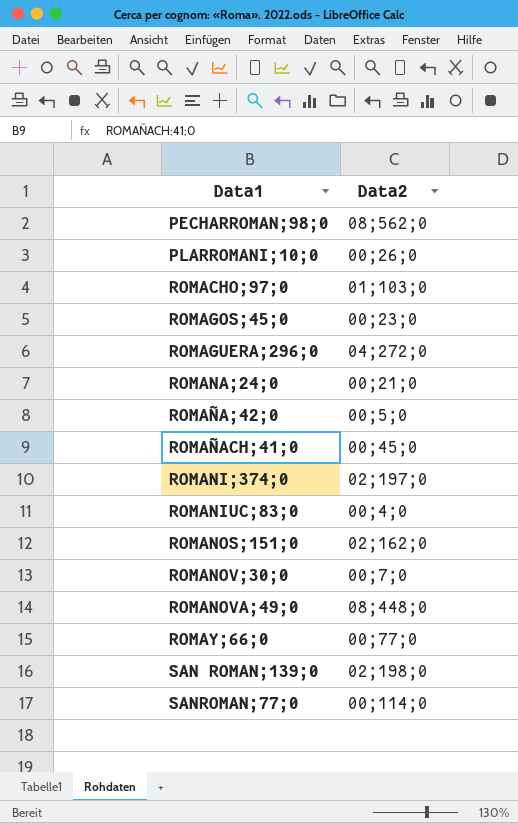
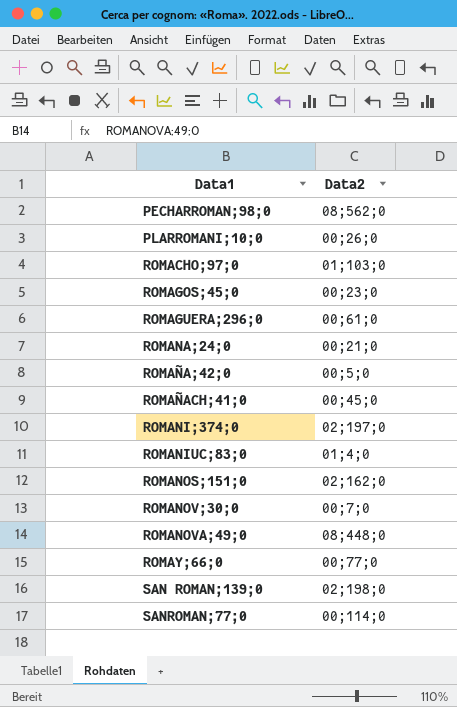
ROMAGUERA;296;0 | Data2: 04;272;0 -> 00;61;0
ROMANIUC;83;0 | Data2: 00;4;0 -> 01;4;0

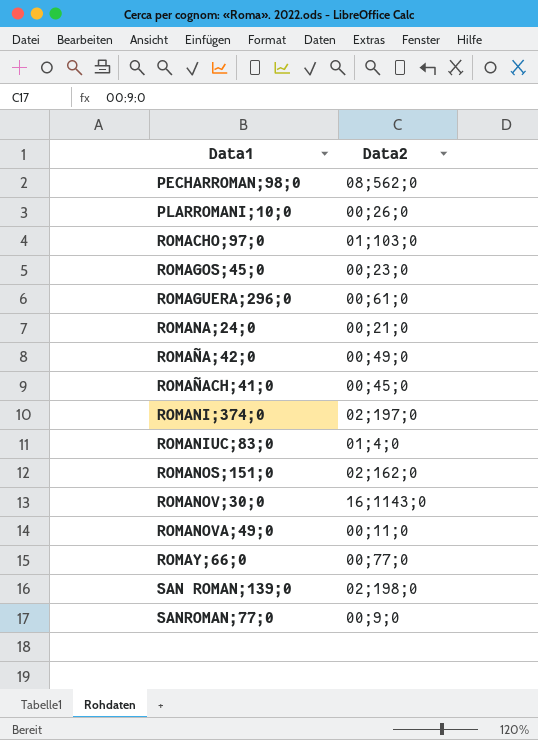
ROMAÑA;42;0 | Data2: 00;5;0 -> 00;49;0
ROMANOV;30;0 | Data2: 00;7;0 -> 16;1143;0
ROMANOVA;49;0 | Data2: 08;448;0 -> 00;11;0
SANROMAN;77;0 | Data2: 00;114;0 -> 00;9;0

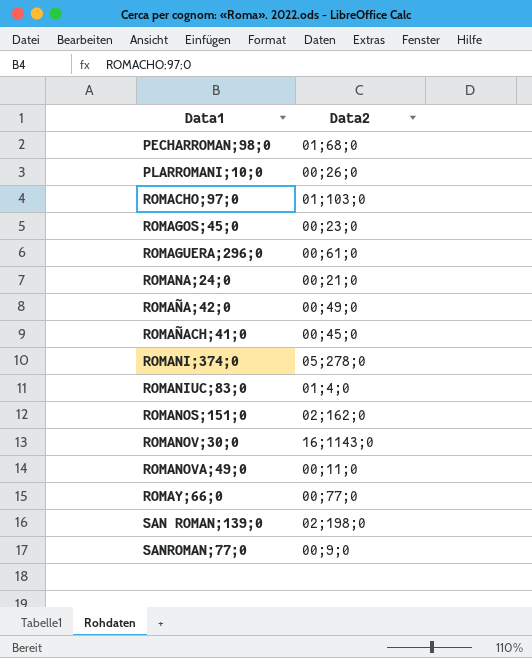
PECHARROMAN;98;0 | Data2: 08;562;0 -> 01;68;0
ROMANI;374;0 | Data2: 02;197;0 -> 05;278;0

